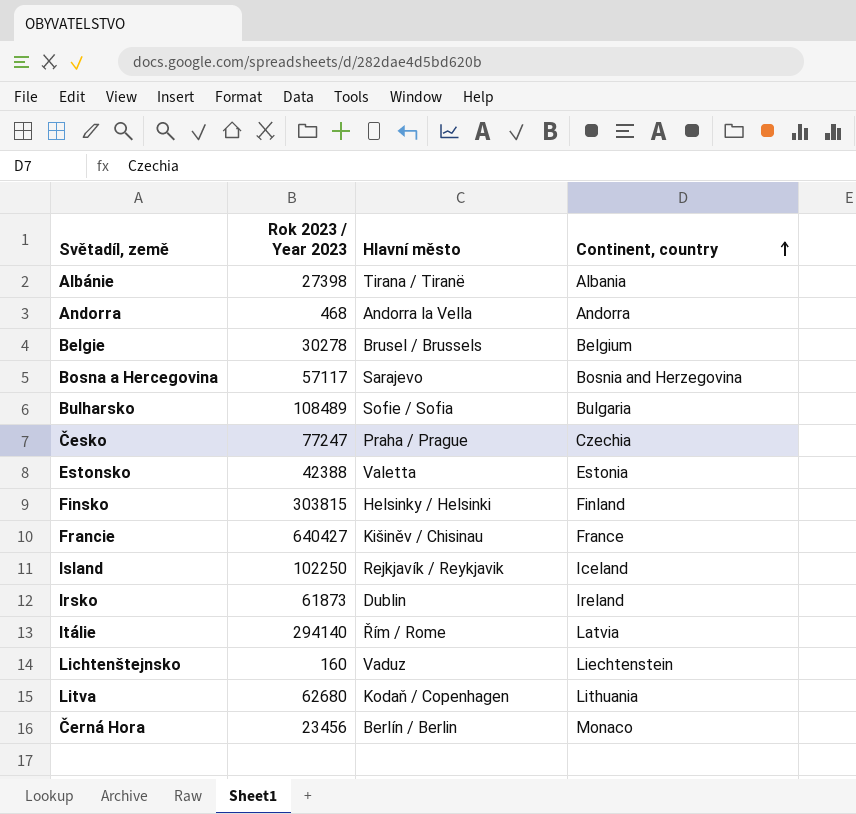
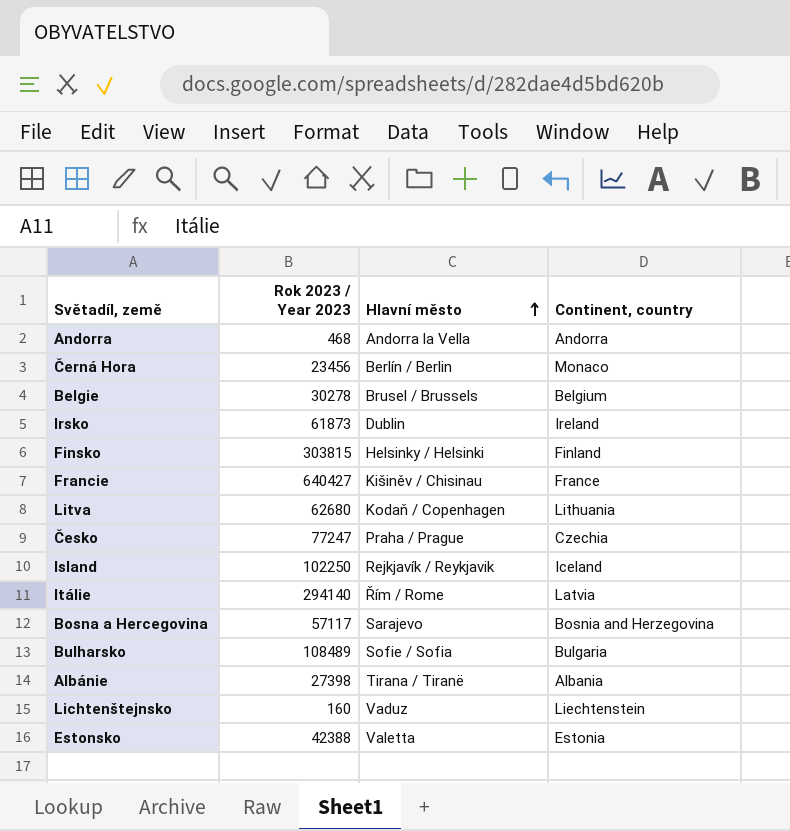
row order: Continent, country ascending -> Hlavní město ascending

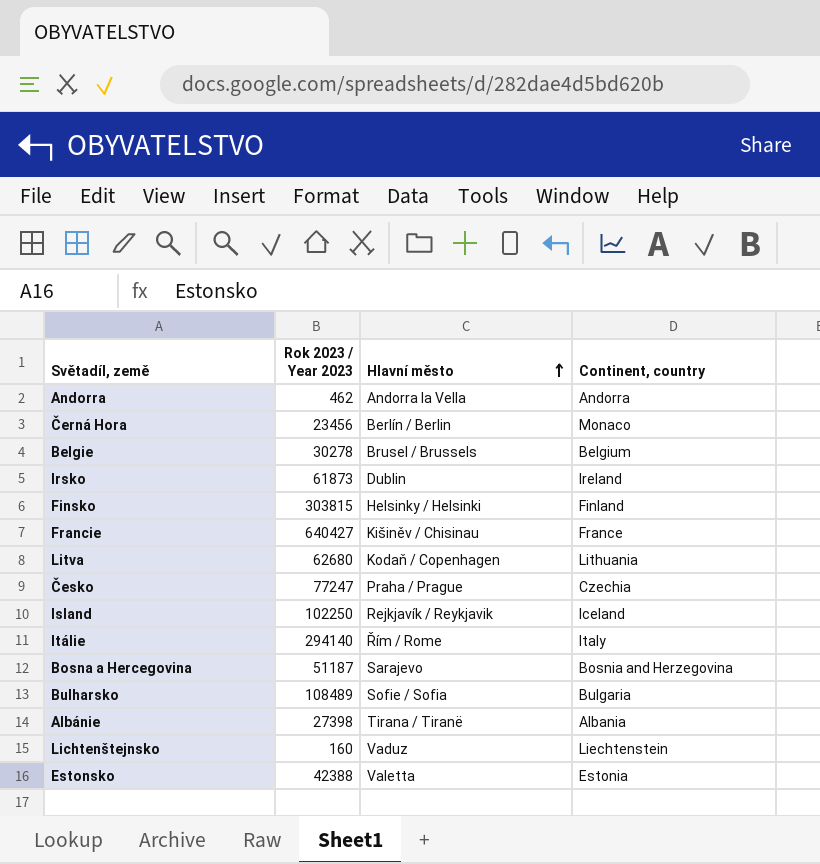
Andorra | Rok 2023 / Year 2023: 468 -> 462
Itálie | Continent, country: Latvia -> Italy
Bosna a Hercegovina | Rok 2023 / Year 2023: 57117 -> 51187

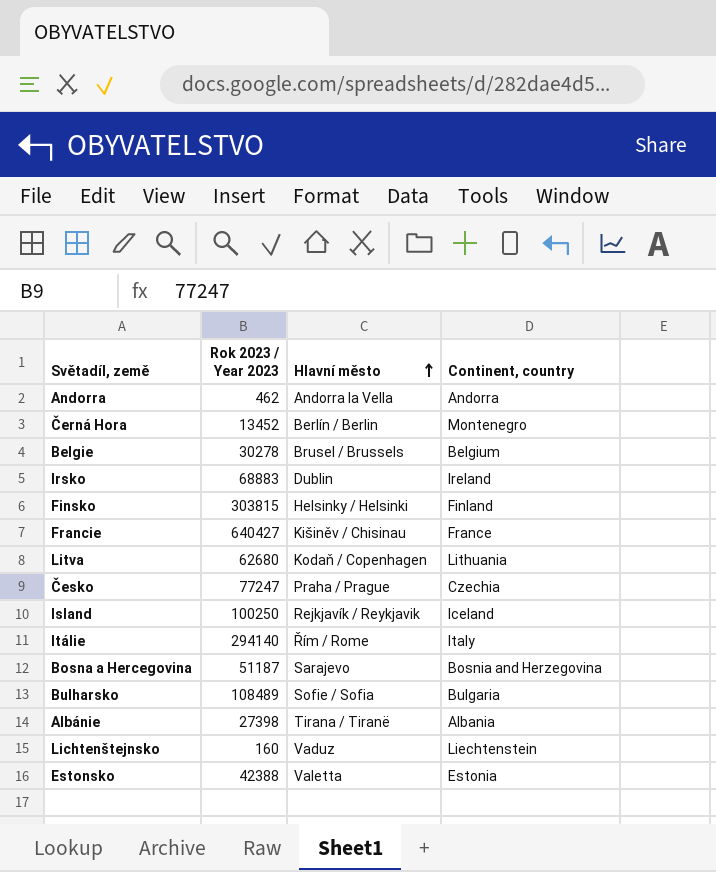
Černá Hora | Rok 2023 / Year 2023: 23456 -> 13452
Černá Hora | Continent, country: Monaco -> Montenegro
Irsko | Rok 2023 / Year 2023: 61873 -> 68883
Island | Rok 2023 / Year 2023: 102250 -> 100250

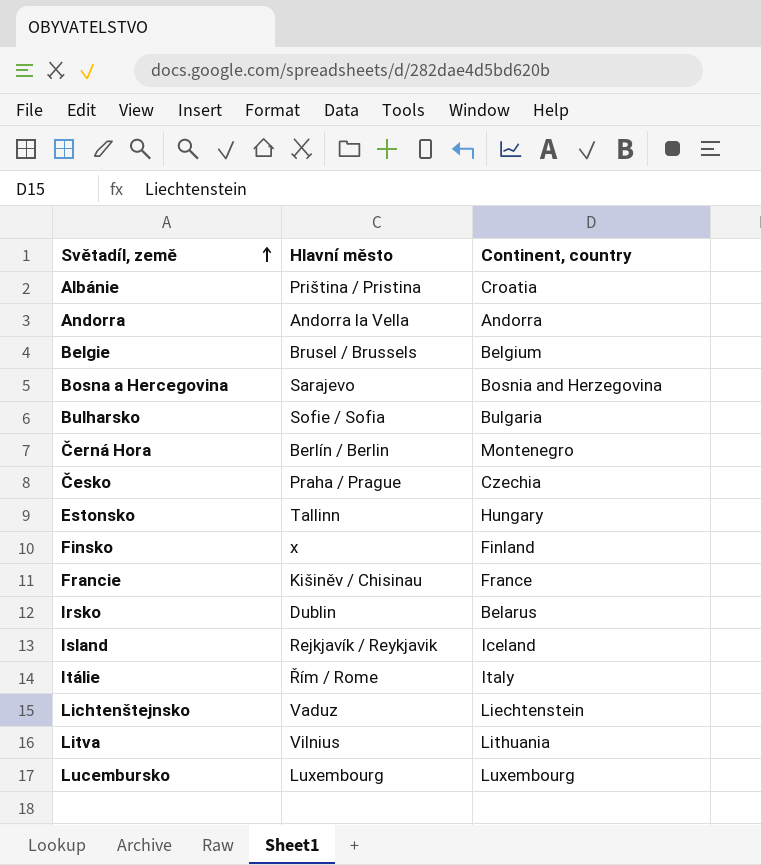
row order: Hlavní město ascending -> Světadíl, země ascending
column Rok 2023 / Year 2023 | position: 2 -> none
Albánie | Hlavní město: Tirana / Tiranë -> Priština / Pristina
Albánie | Continent, country: Albania -> Croatia
Estonsko | Hlavní město: Valetta -> Tallinn
Estonsko | Continent, country: Estonia -> Hungary
Finsko | Hlavní město: Helsinky / Helsinki -> x
Irsko | Continent, country: Ireland -> Belarus
Litva | Hlavní město: Kodaň / Copenhagen -> Vilnius
row Lucembursko: none -> Luxembourg | Luxembourg

